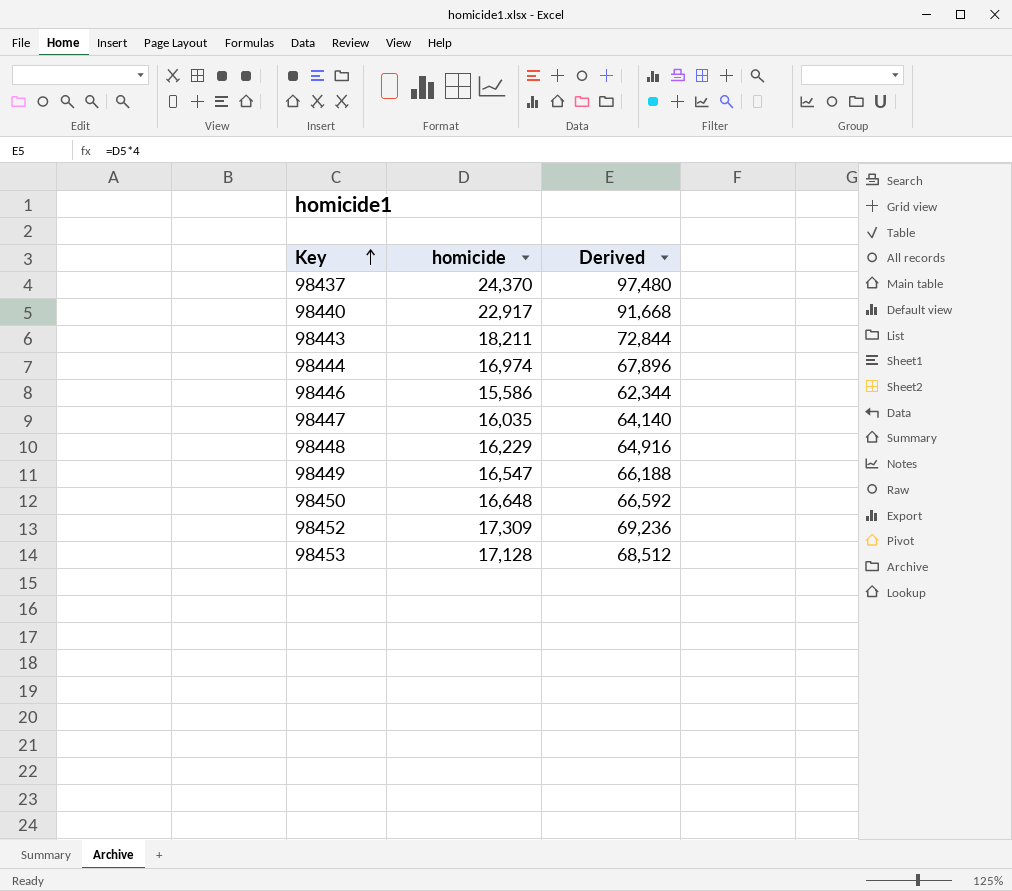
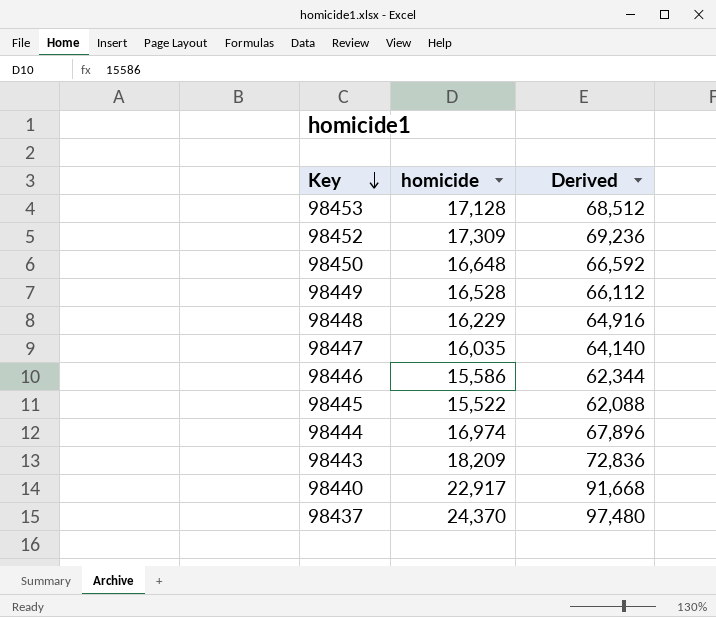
row order: Key ascending -> Key descending
98449 | homicide: 16,547 -> 16,528
98449 | Derived: 66,188 -> 66,112
row 98445: none -> 15,522 | 62,088
98443 | homicide: 18,211 -> 18,209
98443 | Derived: 72,844 -> 72,836

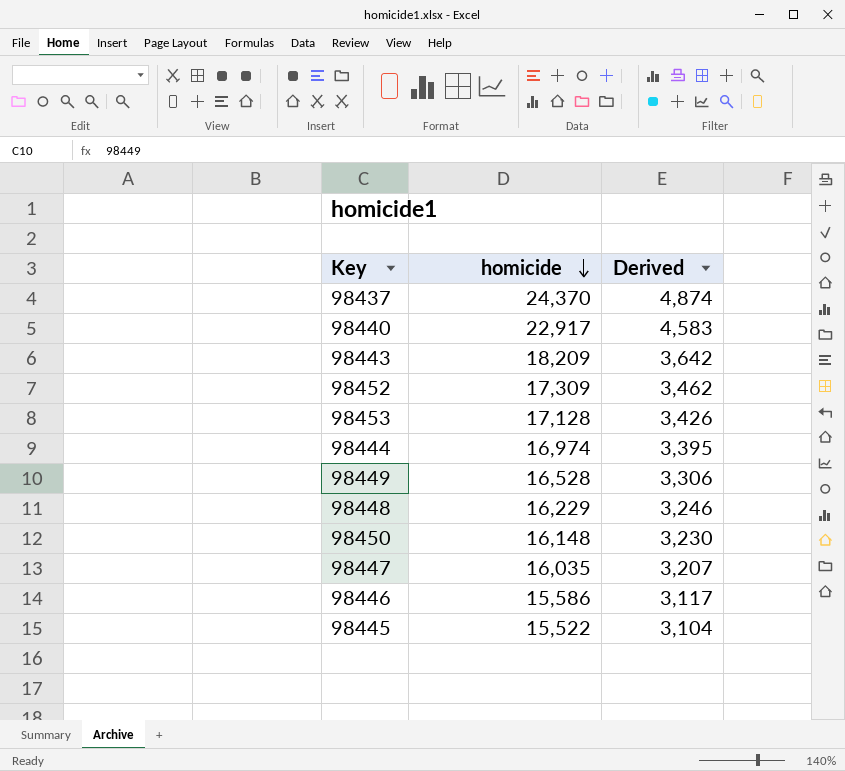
row order: Key descending -> homicide descending
column Derived | formula: [homicide] * 4 -> [homicide] * 0.2
98450 | homicide: 16,648 -> 16,148

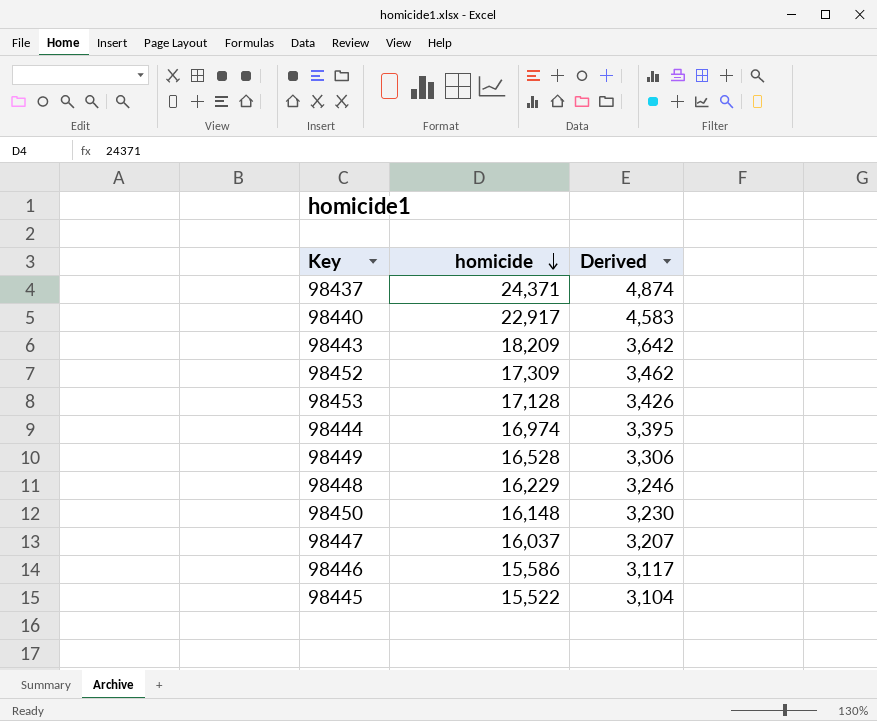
98437 | homicide: 24,370 -> 24,371
98447 | homicide: 16,035 -> 16,037

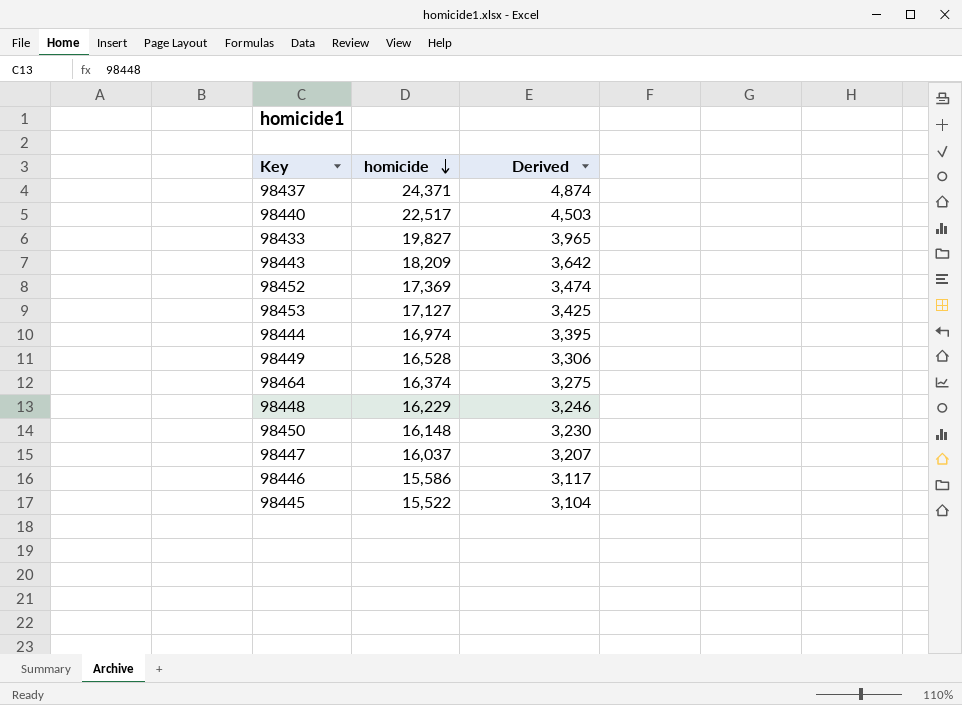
98440 | homicide: 22,917 -> 22,517
98440 | Derived: 4,583 -> 4,503
row 98433: none -> 19,827 | 3,965
98452 | homicide: 17,309 -> 17,369
98452 | Derived: 3,462 -> 3,474
98453 | homicide: 17,128 -> 17,127
98453 | Derived: 3,426 -> 3,425
row 98464: none -> 16,374 | 3,275

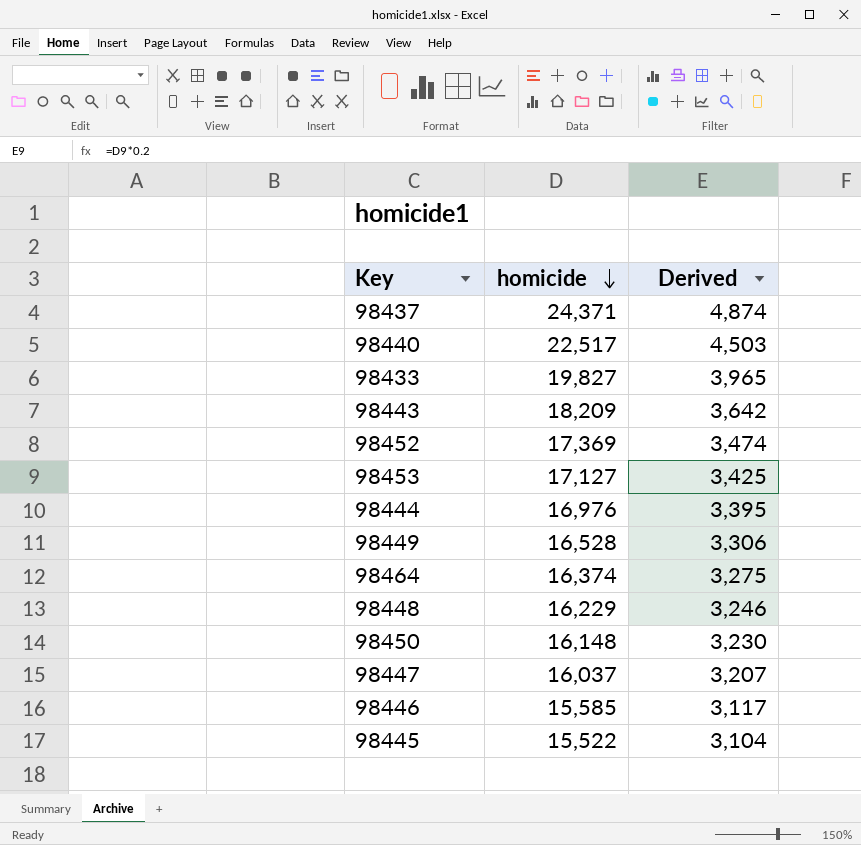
98444 | homicide: 16,974 -> 16,976
98446 | homicide: 15,586 -> 15,585

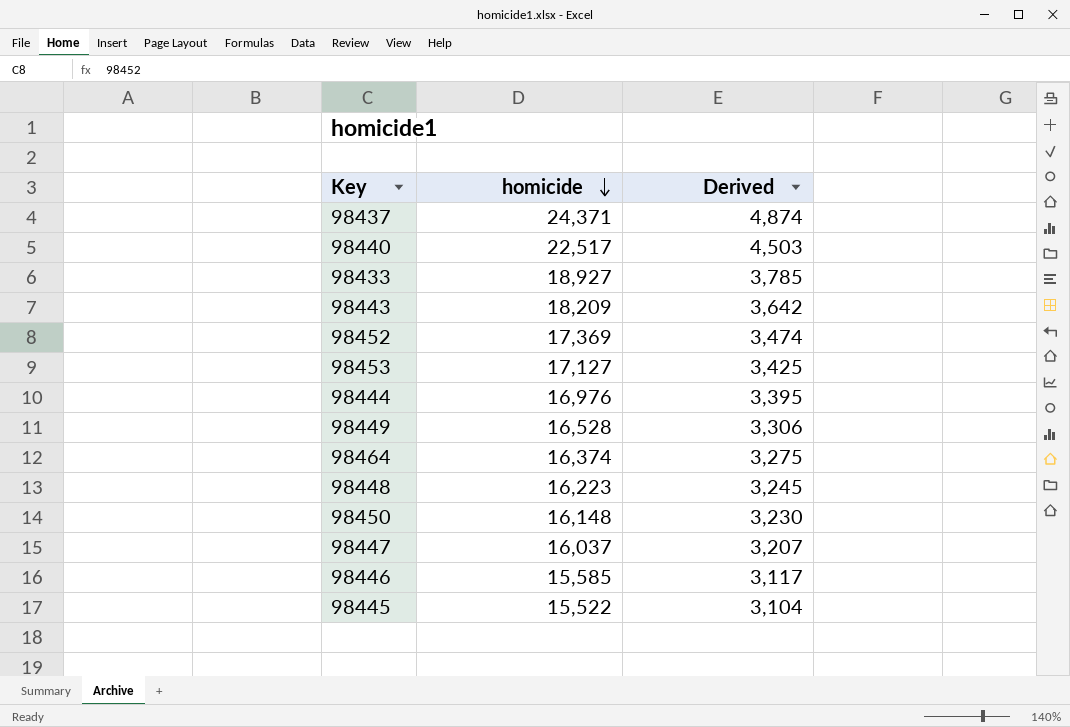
98433 | homicide: 19,827 -> 18,927
98433 | Derived: 3,965 -> 3,785
98448 | homicide: 16,229 -> 16,223
98448 | Derived: 3,246 -> 3,245

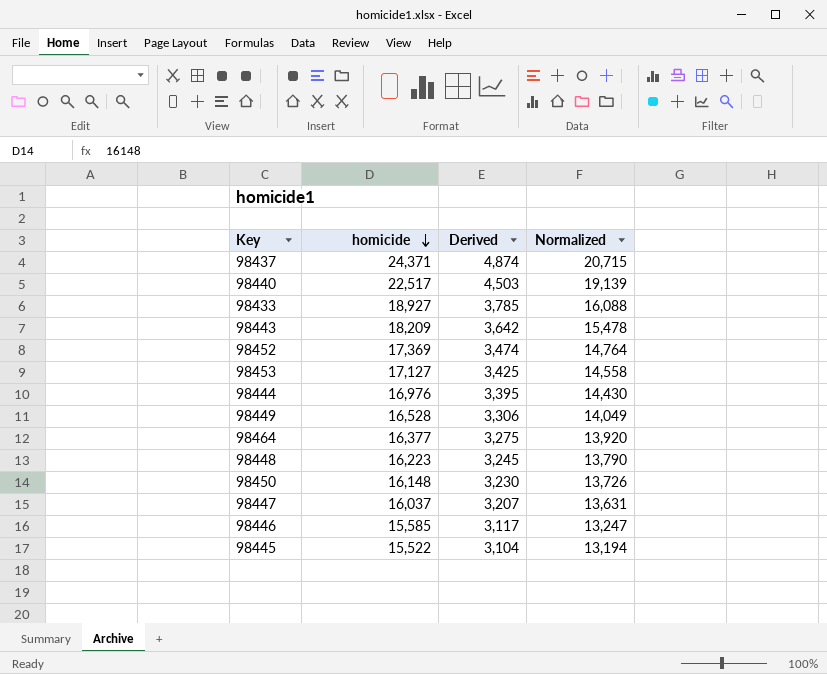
column Normalized | formula: none -> [homicide] * 0.85
98464 | homicide: 16,374 -> 16,377

